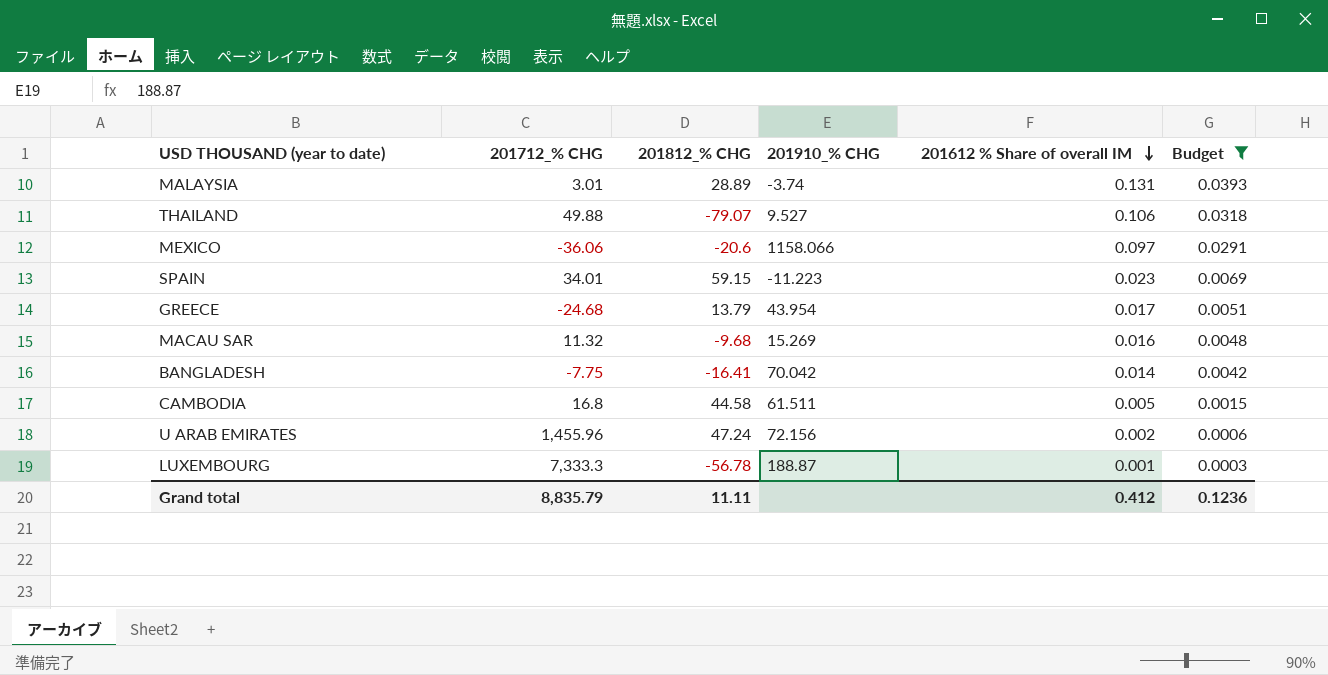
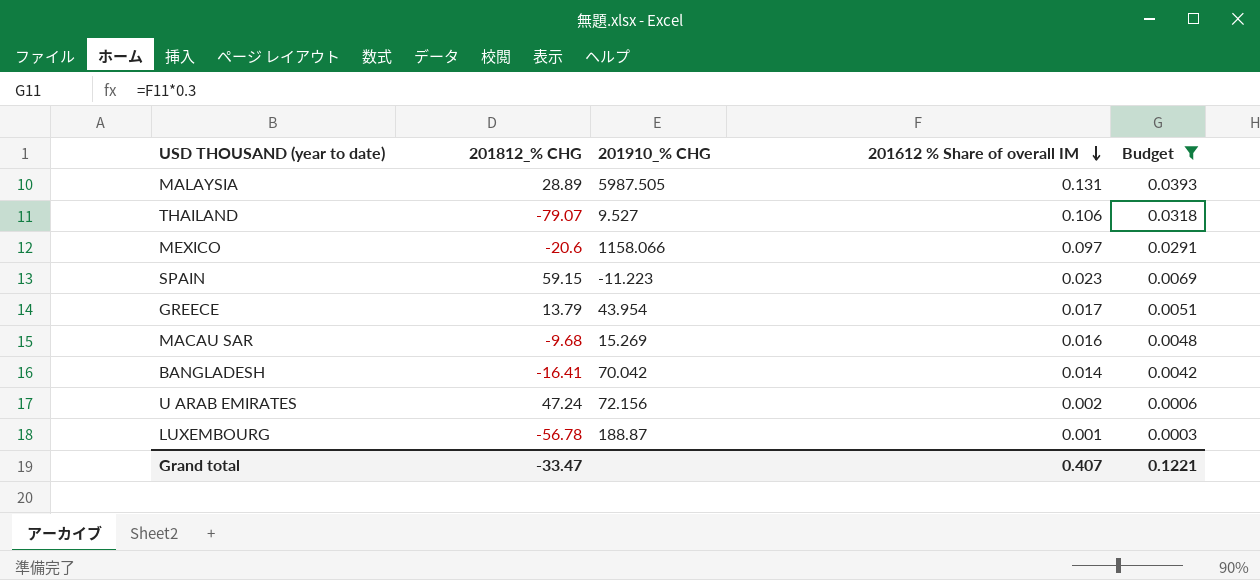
column 201712_% CHG | position: 2 -> none
row CAMBODIA: 16.8 | 44.58 | 61.511 | 0.005 | 0.0015 -> none
MALAYSIA | 201910_% CHG: -3.74 -> 5987.505
Grand total | 201812_% CHG: 11.11 -> -33.47
Grand total | 201612 % Share of overall IM: 0.412 -> 0.407
Grand total | Budget: 0.1236 -> 0.1221

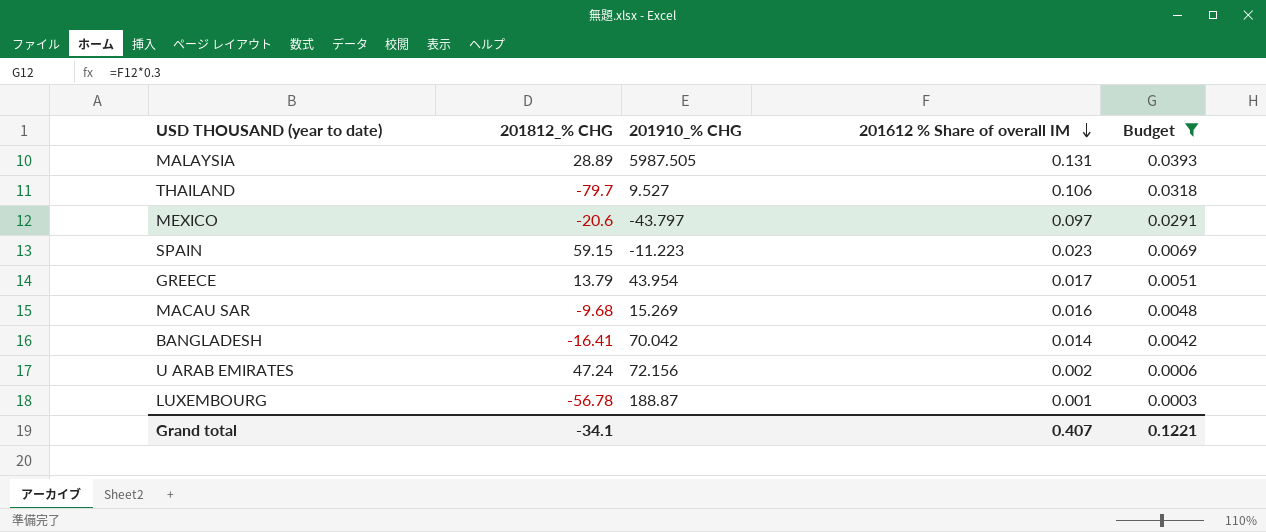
THAILAND | 201812_% CHG: -79.07 -> -79.7
MEXICO | 201910_% CHG: 1158.066 -> -43.797
Grand total | 201812_% CHG: -33.47 -> -34.1

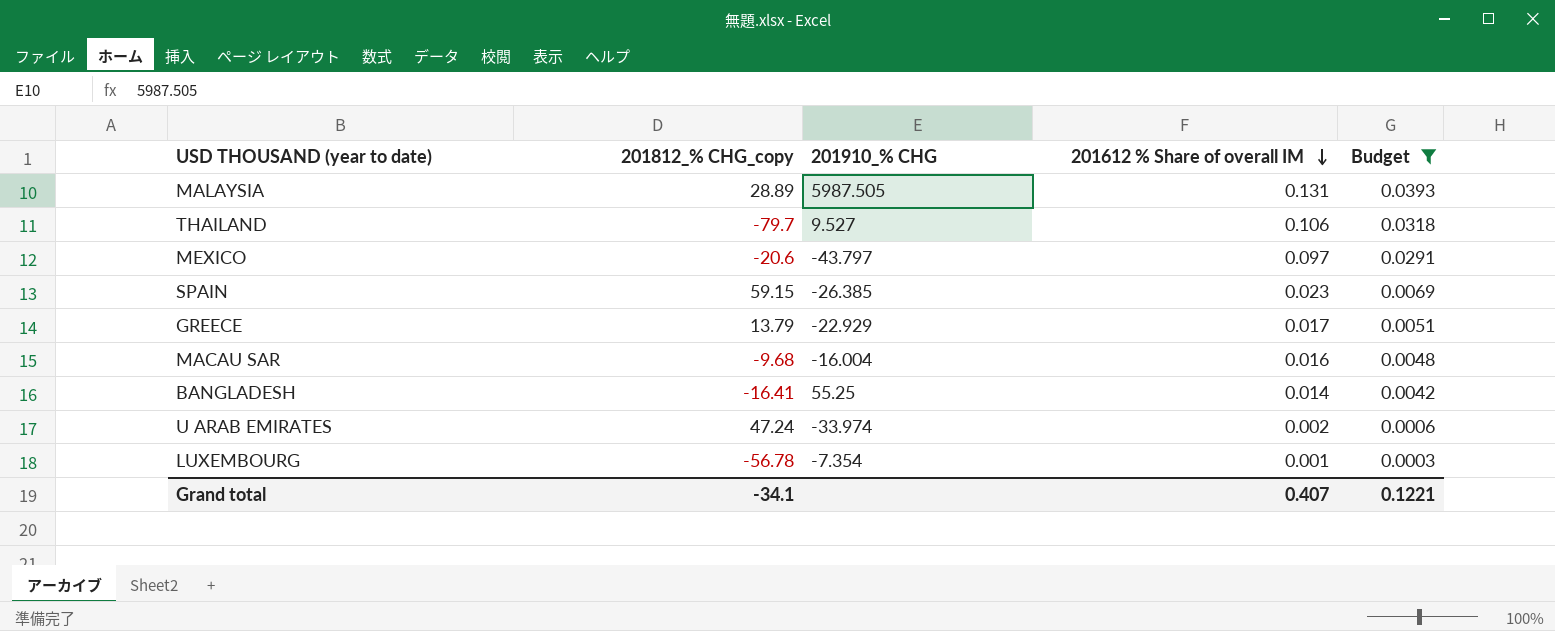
column name: 201812_% CHG -> 201812_% CHG_copy
SPAIN | 201910_% CHG: -11.223 -> -26.385
GREECE | 201910_% CHG: 43.954 -> -22.929
MACAU SAR | 201910_% CHG: 15.269 -> -16.004
BANGLADESH | 201910_% CHG: 70.042 -> 55.25
U ARAB EMIRATES | 201910_% CHG: 72.156 -> -33.974
LUXEMBOURG | 201910_% CHG: 188.87 -> -7.354

